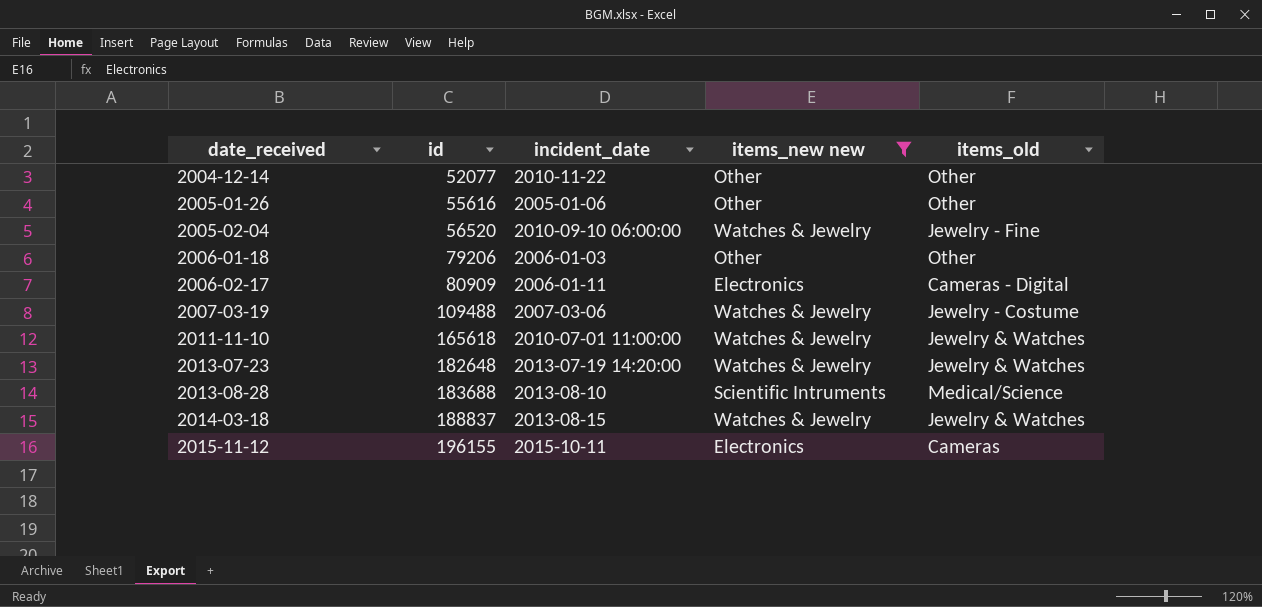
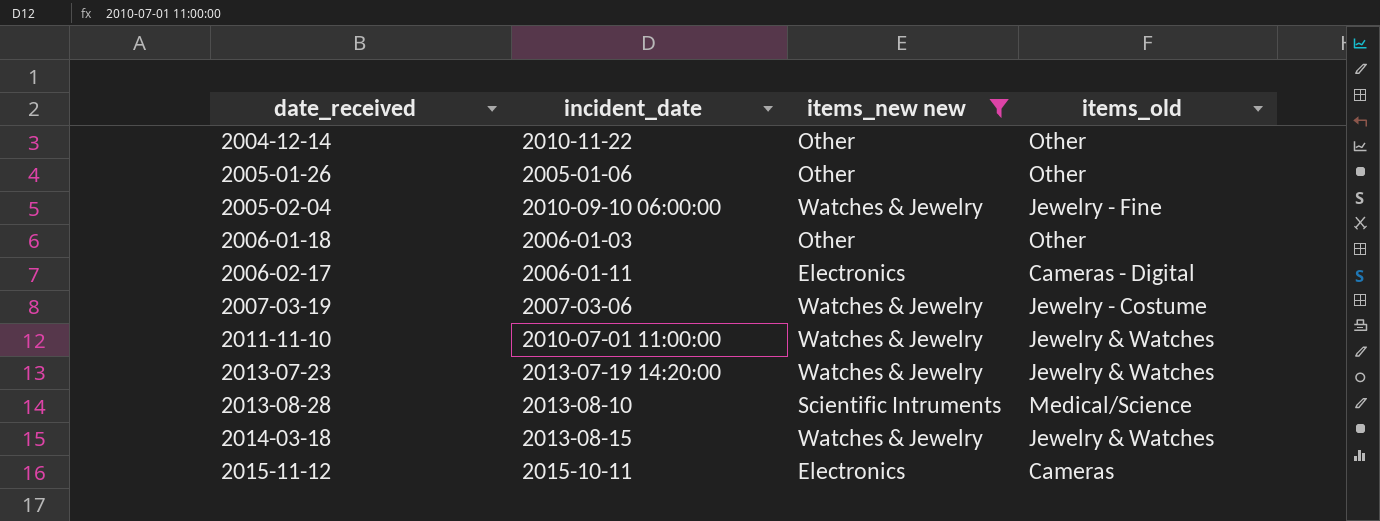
column id | position: 2 -> none

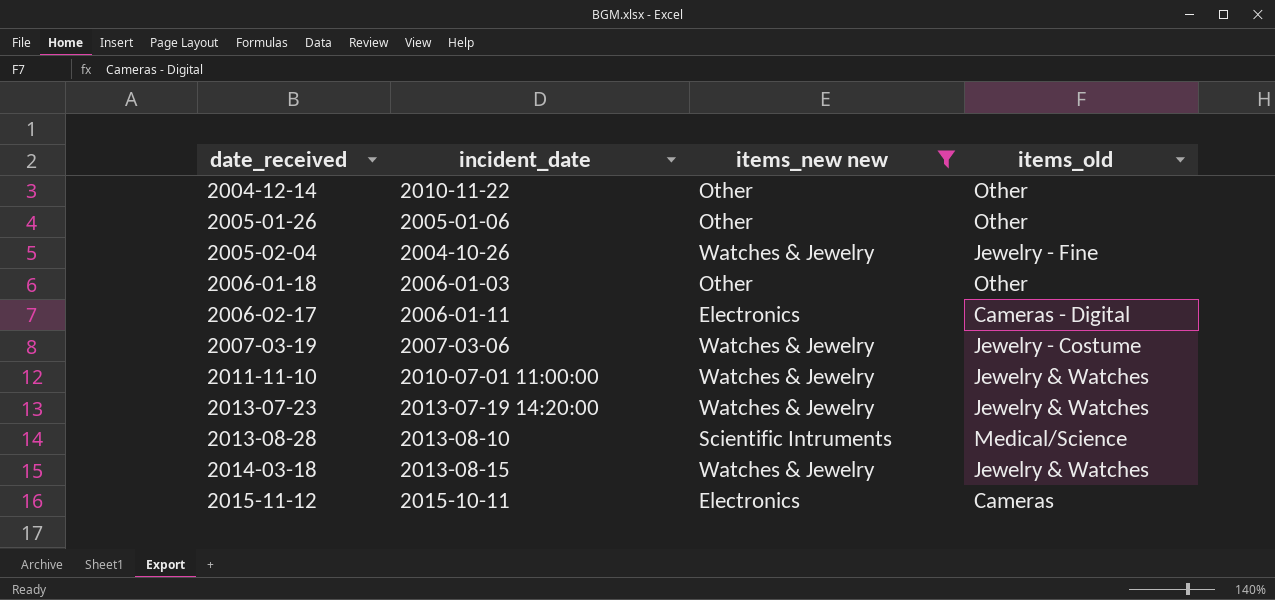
2005-02-04 | incident_date: 2010-09-10 06:00:00 -> 2004-10-26

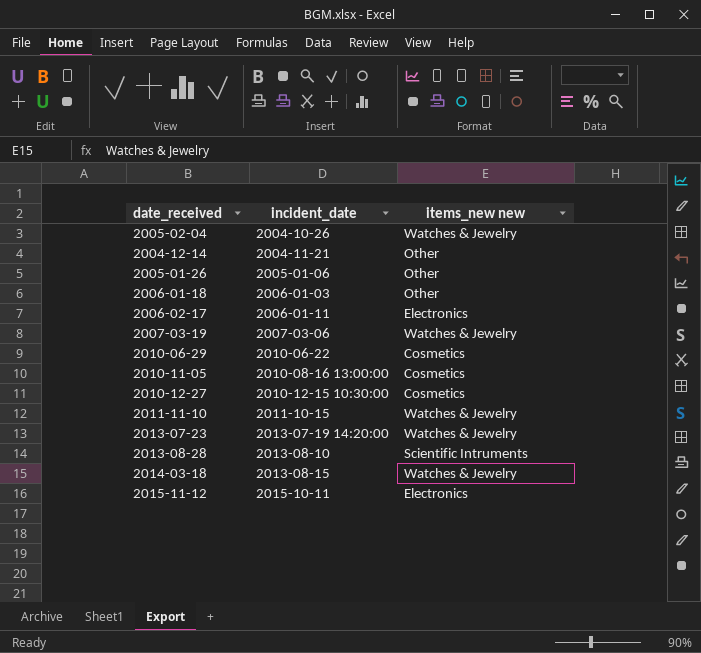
filter: items_new new != Cosmetics -> none
row order: date_received ascending -> incident_date ascending
column items_old | position: 4 -> none
2004-12-14 | incident_date: 2010-11-22 -> 2004-11-21
2011-11-10 | incident_date: 2010-07-01 11:00:00 -> 2011-10-15

